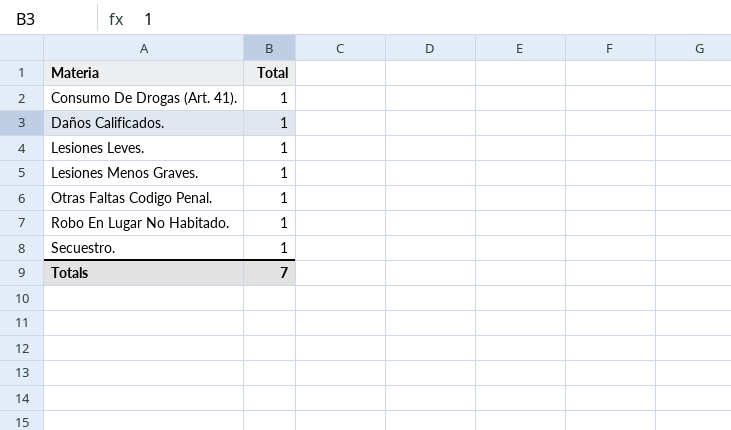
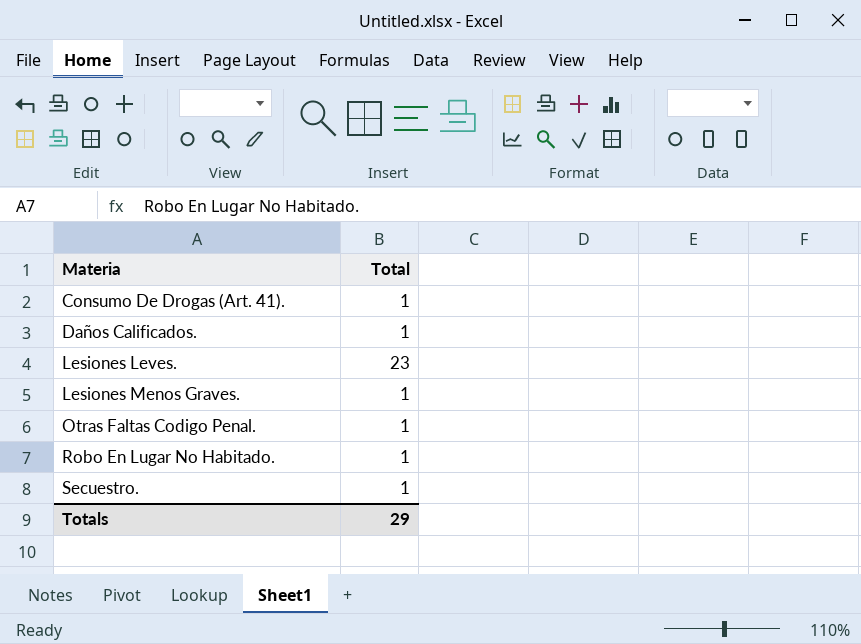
Lesiones Leves. | Total: 1 -> 23
Totals | Total: 7 -> 29

